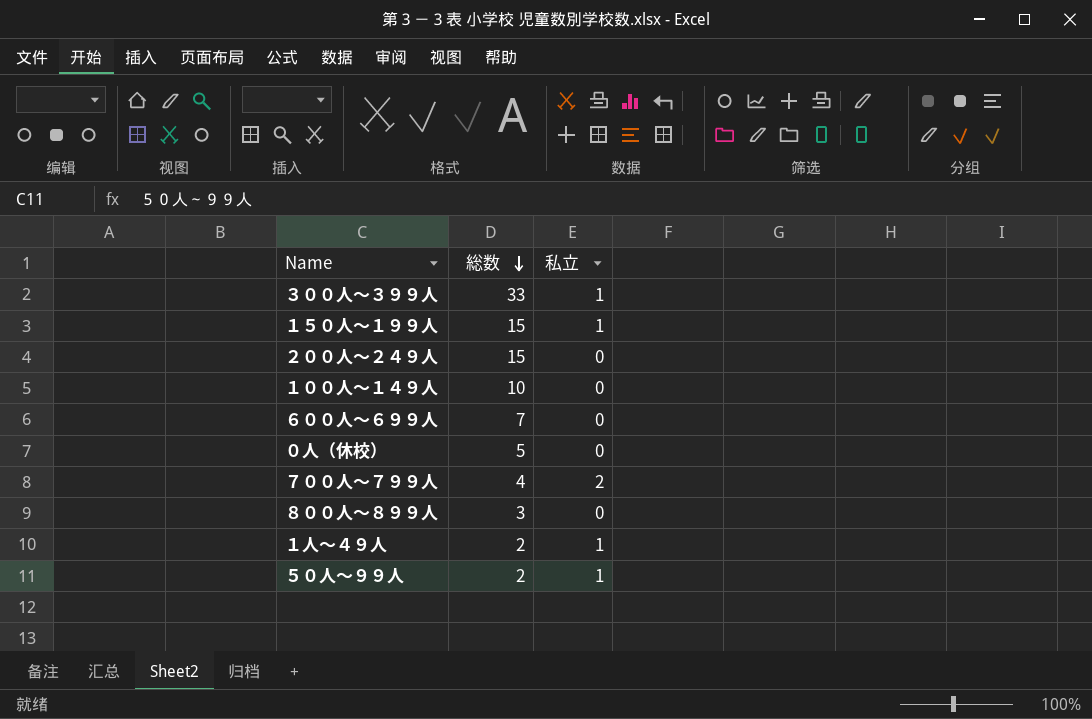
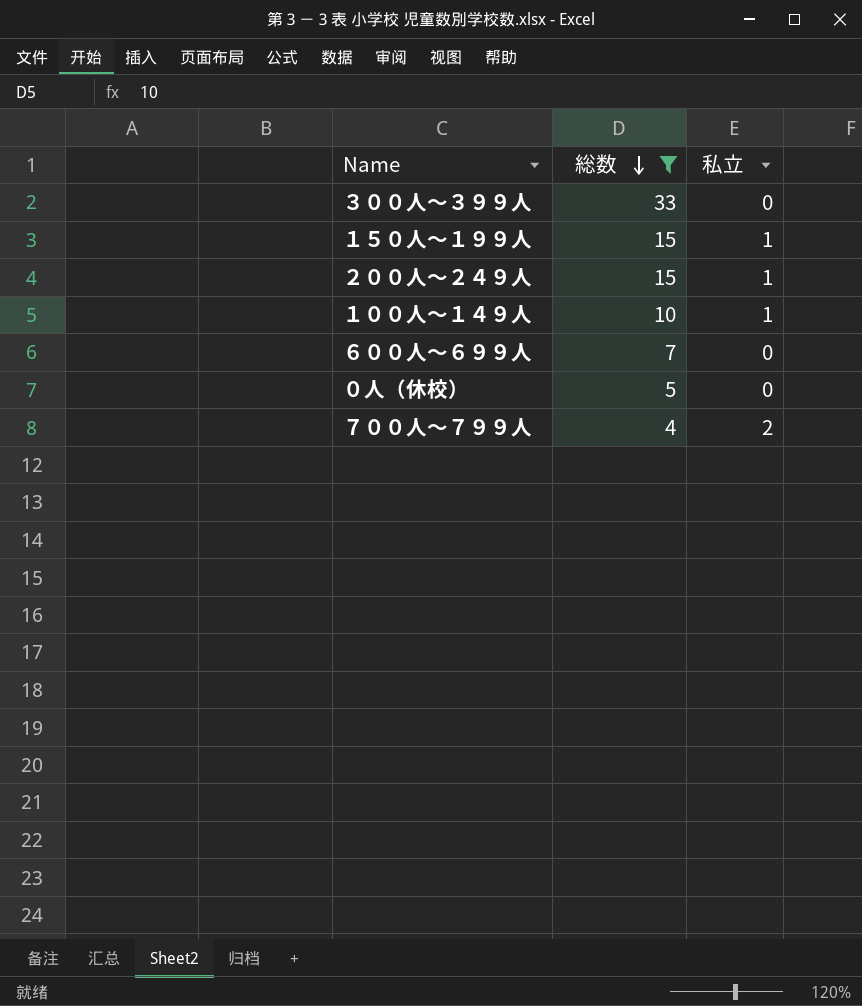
filter: none -> 総数 >= 4
３００人～３９９人 | 私立: 1 -> 0
２００人～２４９人 | 私立: 0 -> 1
１００人～１４９人 | 私立: 0 -> 1

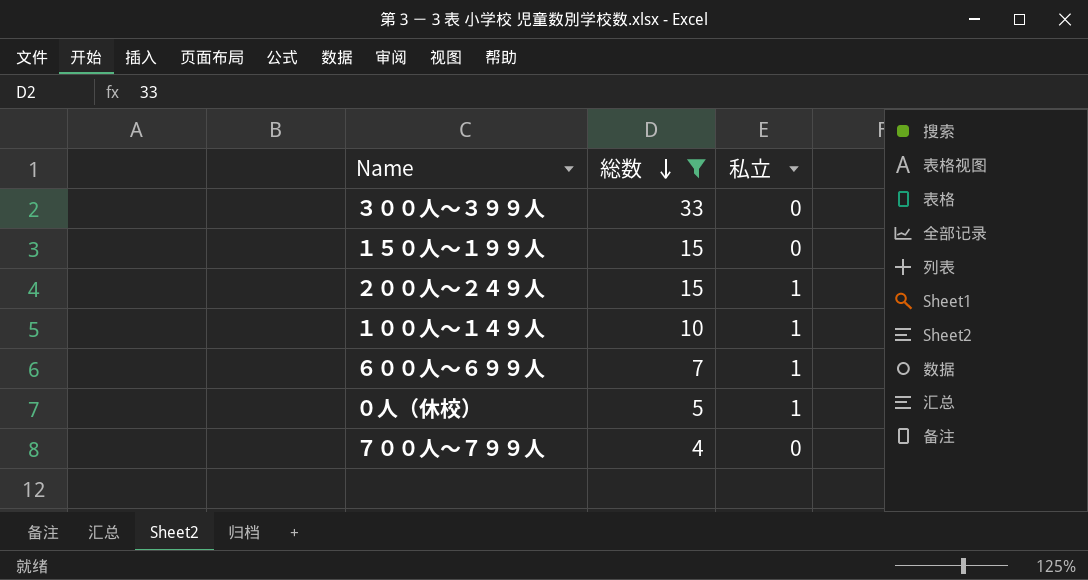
１５０人～１９９人 | 私立: 1 -> 0
６００人～６９９人 | 私立: 0 -> 1
０人（休校） | 私立: 0 -> 1
７００人～７９９人 | 私立: 2 -> 0

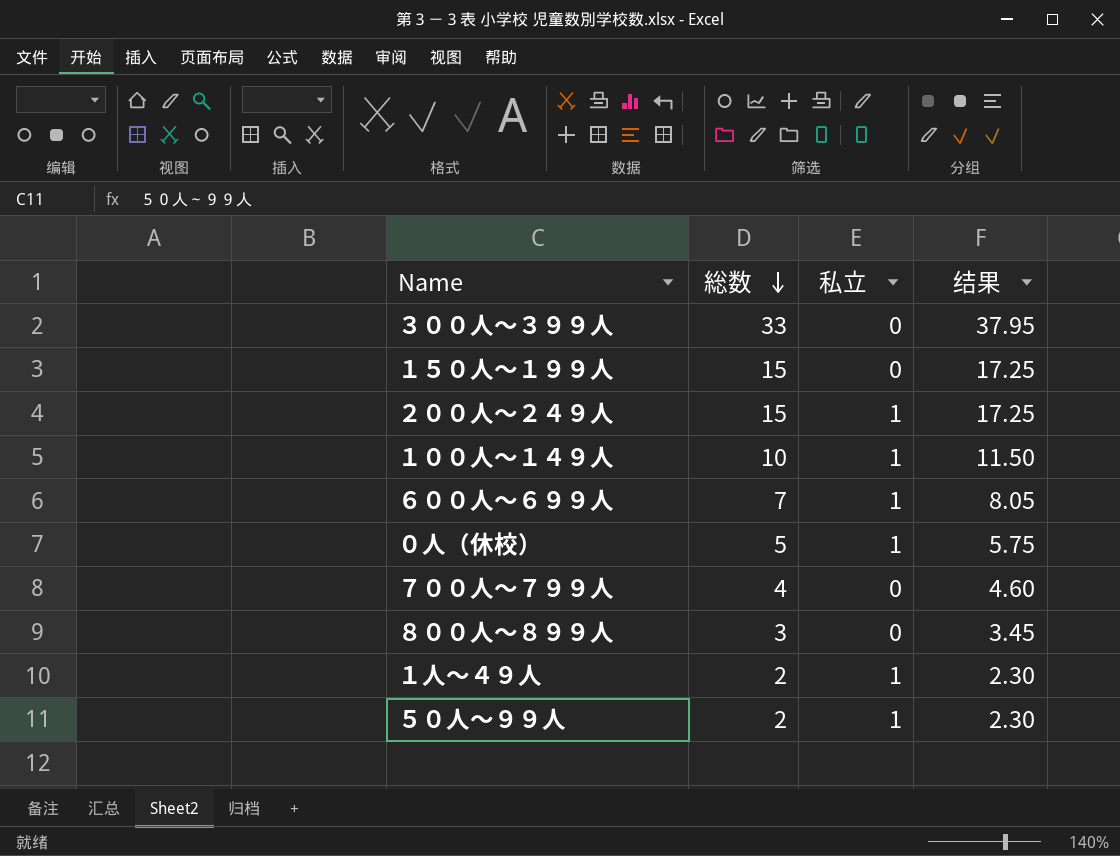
filter: 総数 >= 4 -> none
column 结果 | formula: none -> [総数] * 1.15

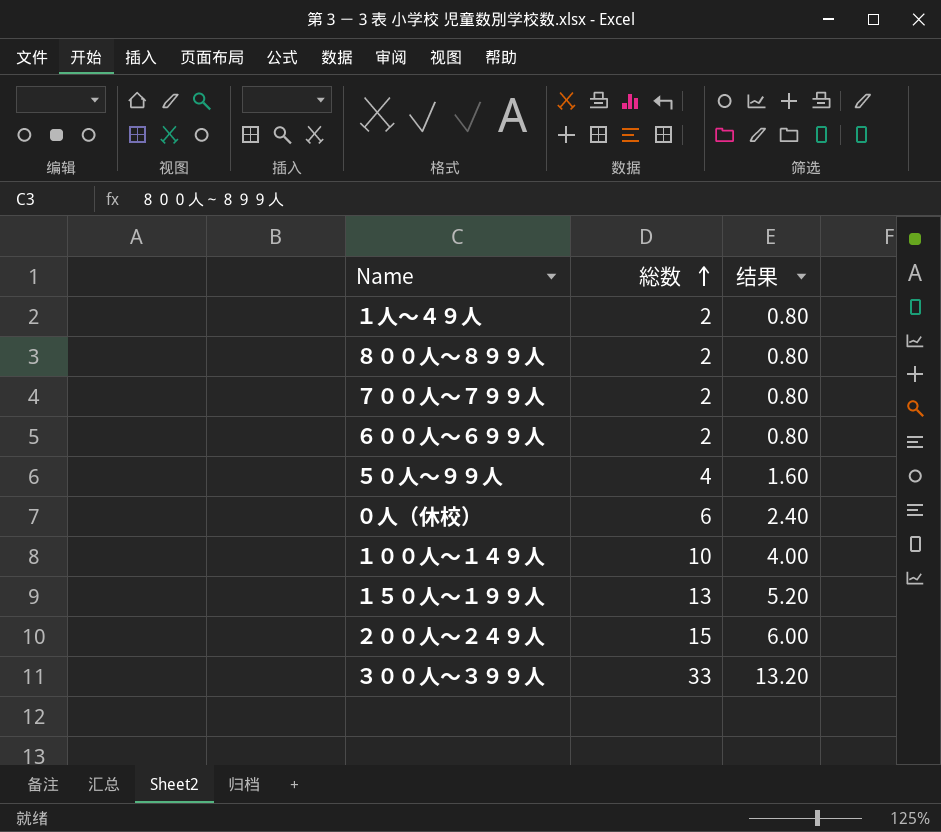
row order: 総数 descending -> 総数 ascending
column 私立 | position: 3 -> none
column 结果 | formula: [総数] * 1.15 -> [総数] * 0.4
８００人～８９９人 | 総数: 3 -> 2
７００人～７９９人 | 総数: 4 -> 2
６００人～６９９人 | 総数: 7 -> 2
５０人～９９人 | 総数: 2 -> 4
０人（休校） | 総数: 5 -> 6
１５０人～１９９人 | 総数: 15 -> 13

